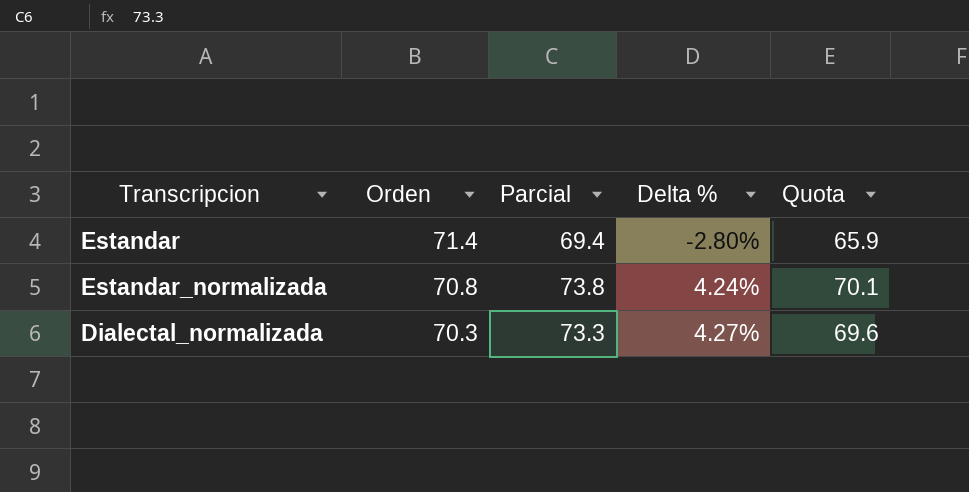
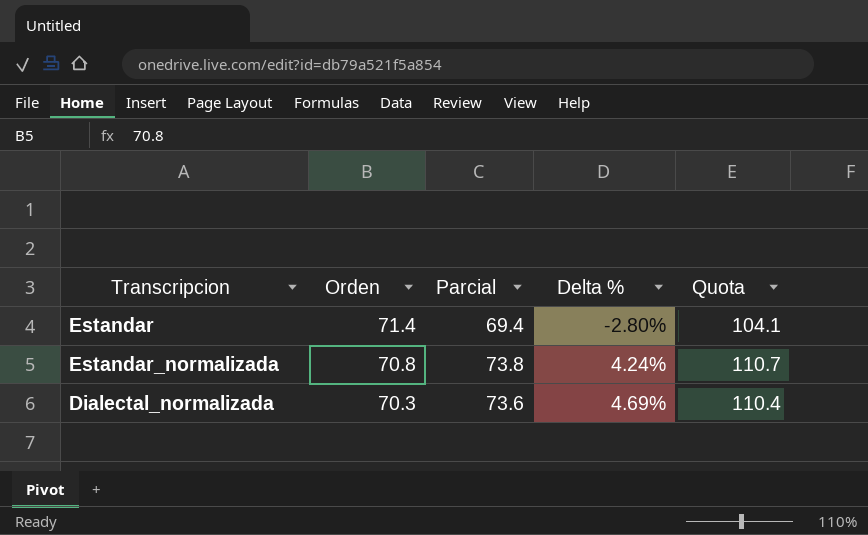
column Quota | formula: [Parcial] * 0.95 -> [Parcial] * 1.5
Dialectal_normalizada | Parcial: 73.3 -> 73.6
Dialectal_normalizada | Delta %: 4.27% -> 4.69%

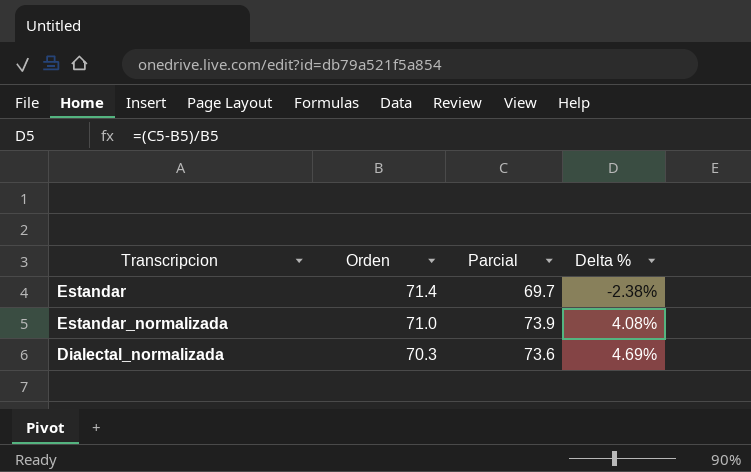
column Quota | formula: [Parcial] * 1.5 -> none
Estandar | Parcial: 69.4 -> 69.7
Estandar | Delta %: -2.80% -> -2.38%
Estandar_normalizada | Orden: 70.8 -> 71.0
Estandar_normalizada | Parcial: 73.8 -> 73.9
Estandar_normalizada | Delta %: 4.24% -> 4.08%

